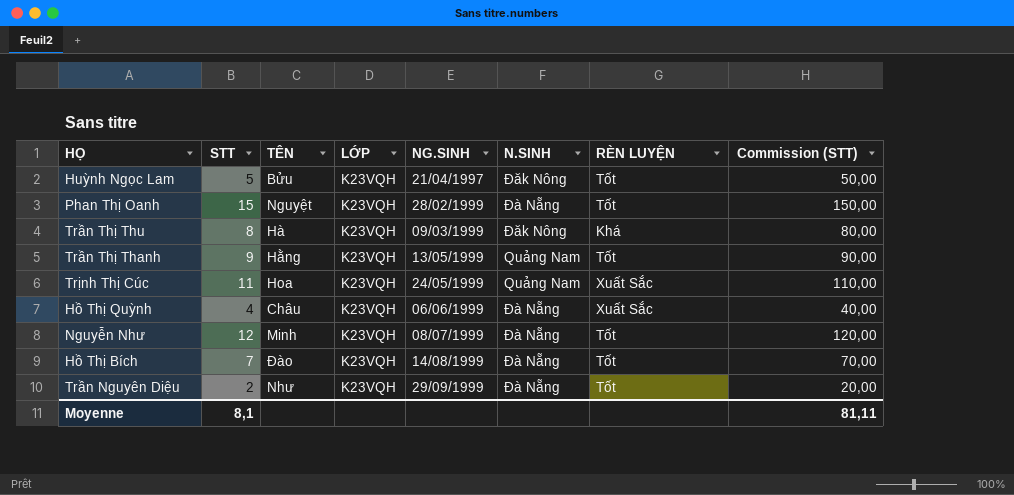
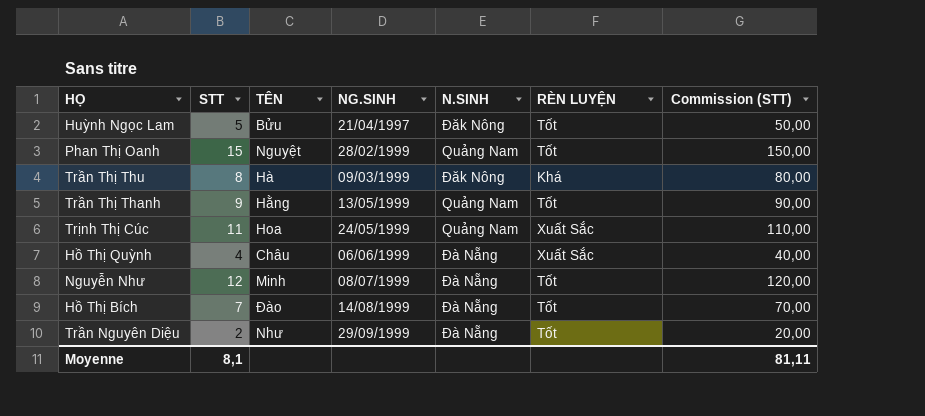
column LỚP | position: 4 -> none
Phan Thị Oanh | N.SINH: Đà Nẵng -> Quảng Nam

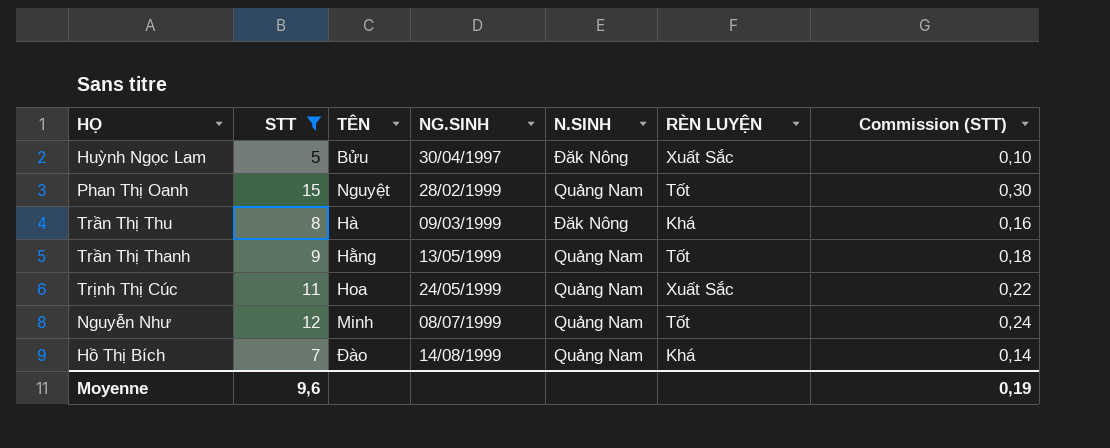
filter: none -> STT >= 5
column Commission (STT) | formula: [STT] * 10 -> [STT] * 0,02
Huỳnh Ngọc Lam | NG.SINH: 21/04/1997 -> 30/04/1997
Huỳnh Ngọc Lam | RÈN LUYỆN: Tốt -> Xuất Sắc
Nguyễn Như | N.SINH: Đà Nẵng -> Quảng Nam
Hồ Thị Bích | N.SINH: Đà Nẵng -> Quảng Nam
Hồ Thị Bích | RÈN LUYỆN: Tốt -> Khá
Moyenne | STT: 8,1 -> 9,6
Moyenne | Commission (STT): 81,11 -> 0,19

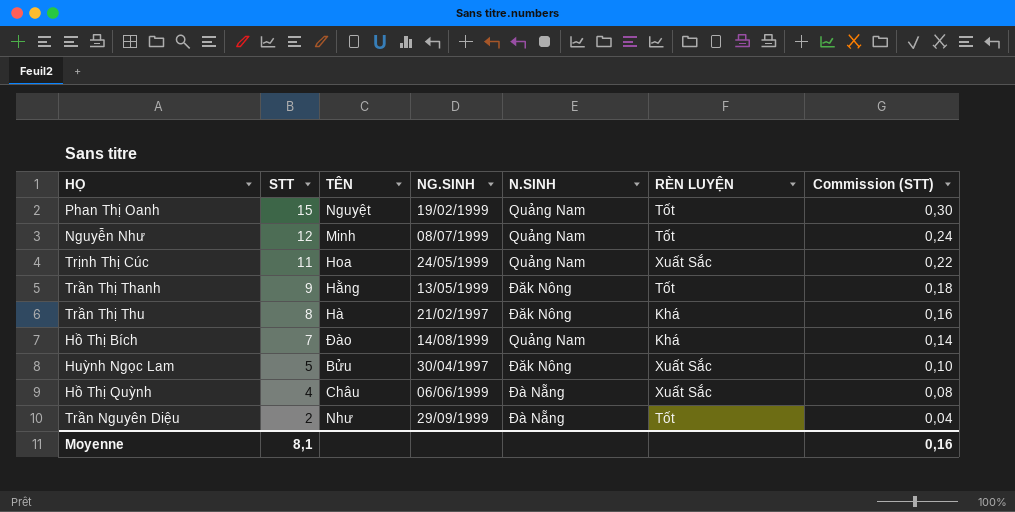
filter: STT >= 5 -> none
row order: NG.SINH ascending -> STT descending
Phan Thị Oanh | NG.SINH: 28/02/1999 -> 19/02/1999
Trần Thị Thanh | N.SINH: Quảng Nam -> Đăk Nông
Trần Thị Thu | NG.SINH: 09/03/1999 -> 21/02/1997
Moyenne | STT: 9,6 -> 8,1
Moyenne | Commission (STT): 0,19 -> 0,16

